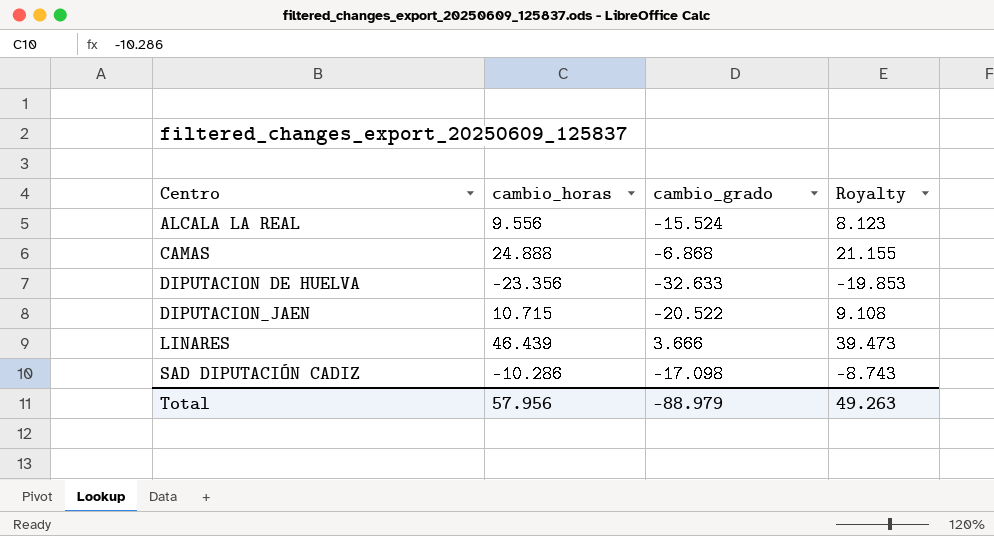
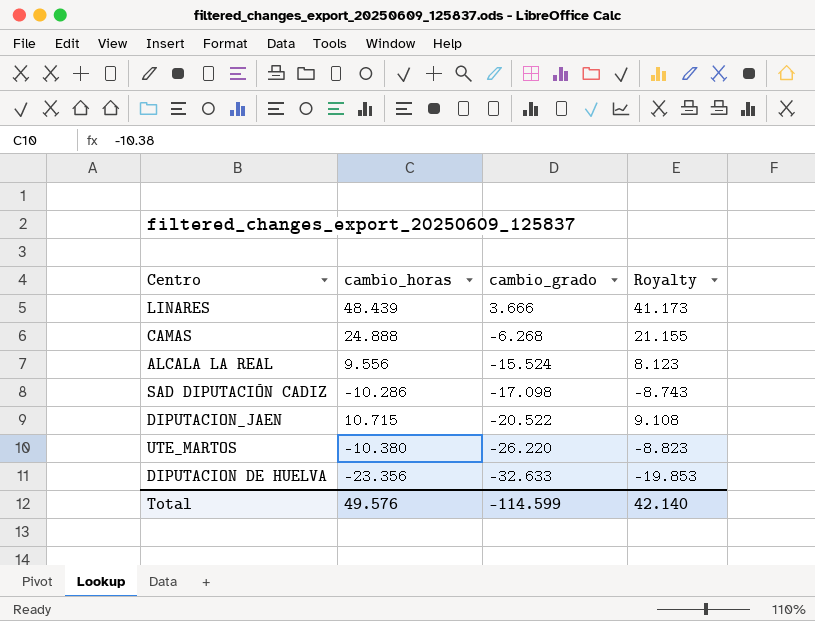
row order: Centro ascending -> cambio_grado descending
LINARES | cambio_horas: 46.439 -> 48.439
LINARES | Royalty: 39.473 -> 41.173
CAMAS | cambio_grado: -6.868 -> -6.268
row UTE_MARTOS: none -> -10.380 | -26.220 | -8.823
Total | cambio_horas: 57.956 -> 49.576
Total | cambio_grado: -88.979 -> -114.599
Total | Royalty: 49.263 -> 42.140

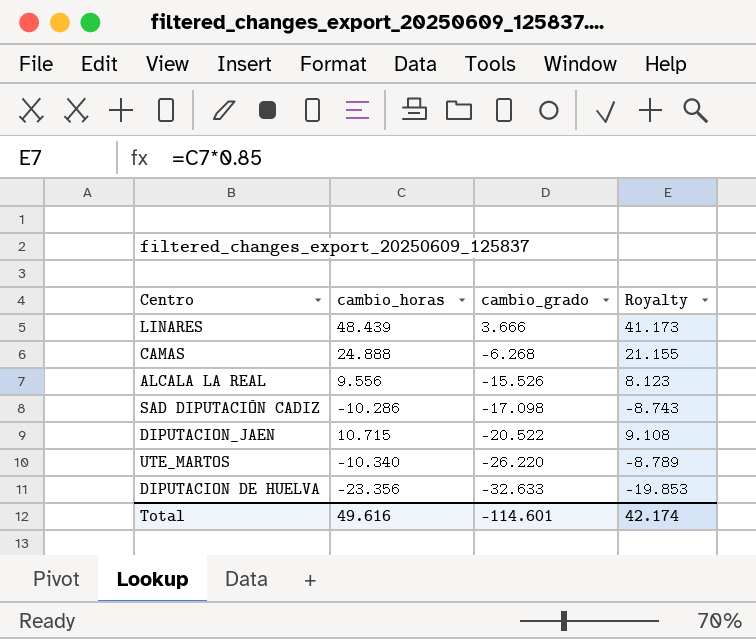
ALCALA LA REAL | cambio_grado: -15.524 -> -15.526
UTE_MARTOS | cambio_horas: -10.380 -> -10.340
UTE_MARTOS | Royalty: -8.823 -> -8.789
Total | cambio_horas: 49.576 -> 49.616
Total | cambio_grado: -114.599 -> -114.601
Total | Royalty: 42.140 -> 42.174

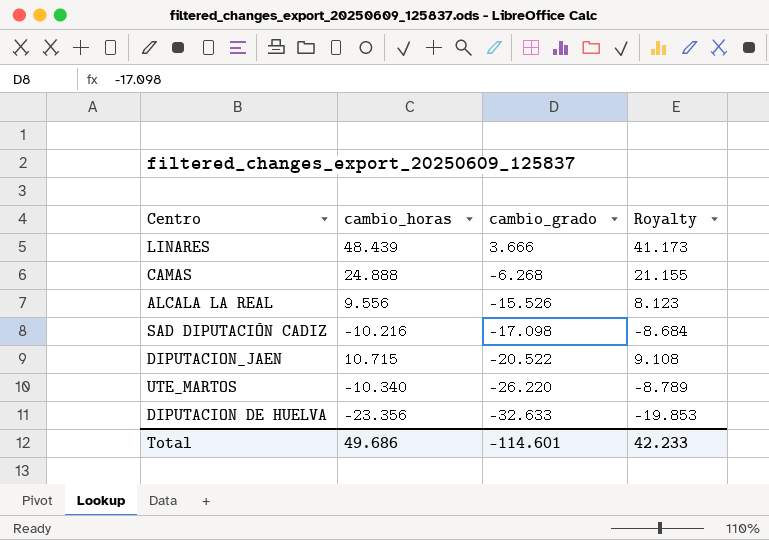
SAD DIPUTACIÓN CADIZ | cambio_horas: -10.286 -> -10.216
SAD DIPUTACIÓN CADIZ | Royalty: -8.743 -> -8.684
Total | cambio_horas: 49.616 -> 49.686
Total | Royalty: 42.174 -> 42.233

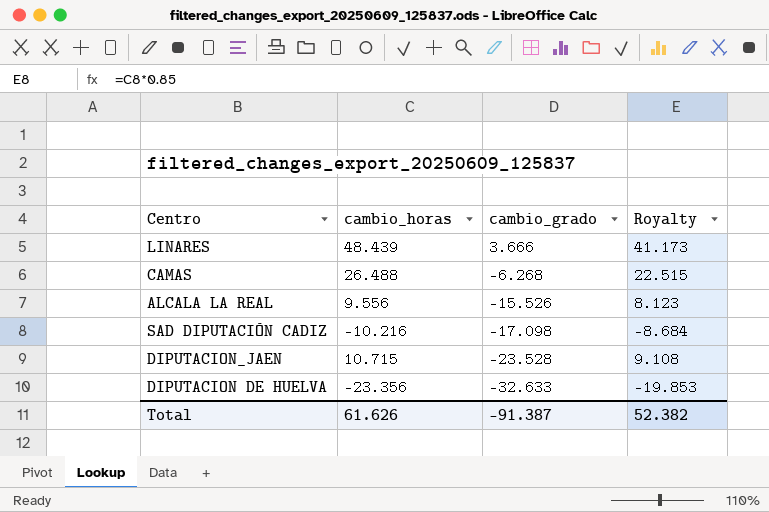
row UTE_MARTOS: -10.340 | -26.220 | -8.789 -> none
CAMAS | cambio_horas: 24.888 -> 26.488
CAMAS | Royalty: 21.155 -> 22.515
DIPUTACION_JAEN | cambio_grado: -20.522 -> -23.528
Total | cambio_horas: 49.686 -> 61.626
Total | cambio_grado: -114.601 -> -91.387
Total | Royalty: 42.233 -> 52.382

